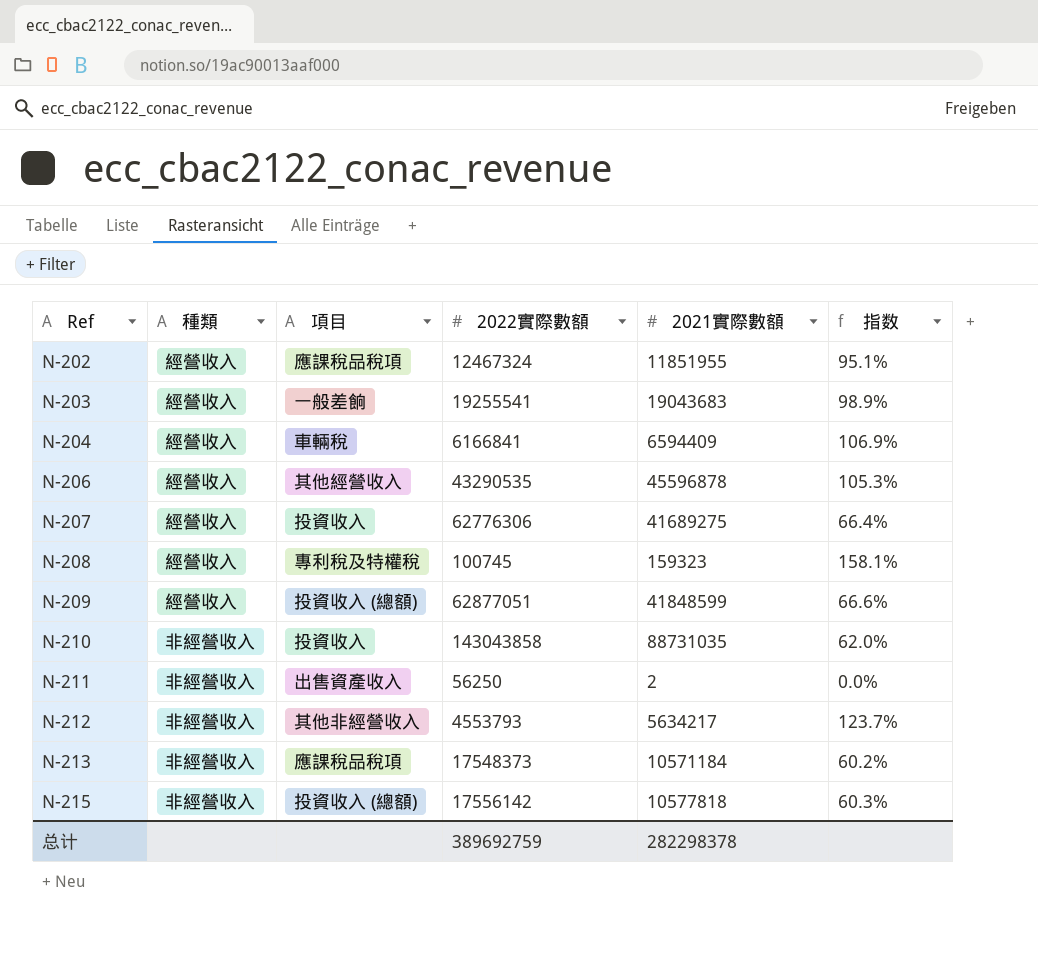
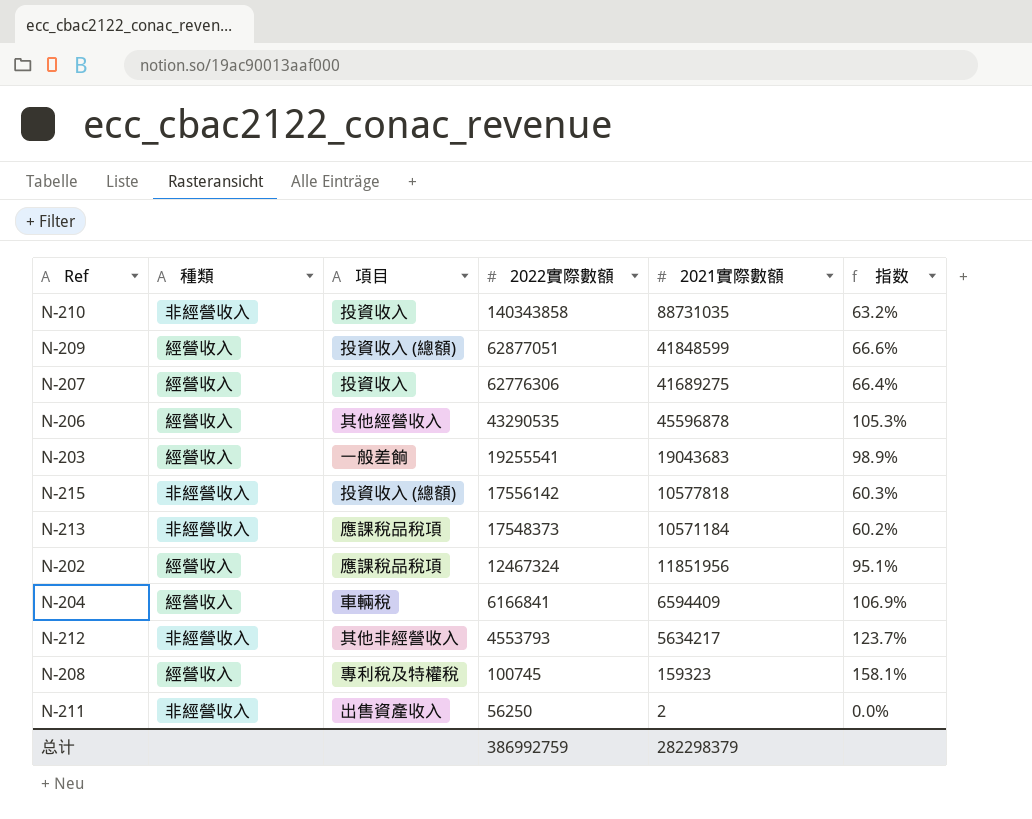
row order: Ref ascending -> 2022實際數額 descending
N-210 | 2022實際數額: 143043858 -> 140343858
N-210 | 指数: 62.0% -> 63.2%
N-202 | 2021實際數額: 11851955 -> 11851956
总计 | 2022實際數額: 389692759 -> 386992759
总计 | 2021實際數額: 282298378 -> 282298379

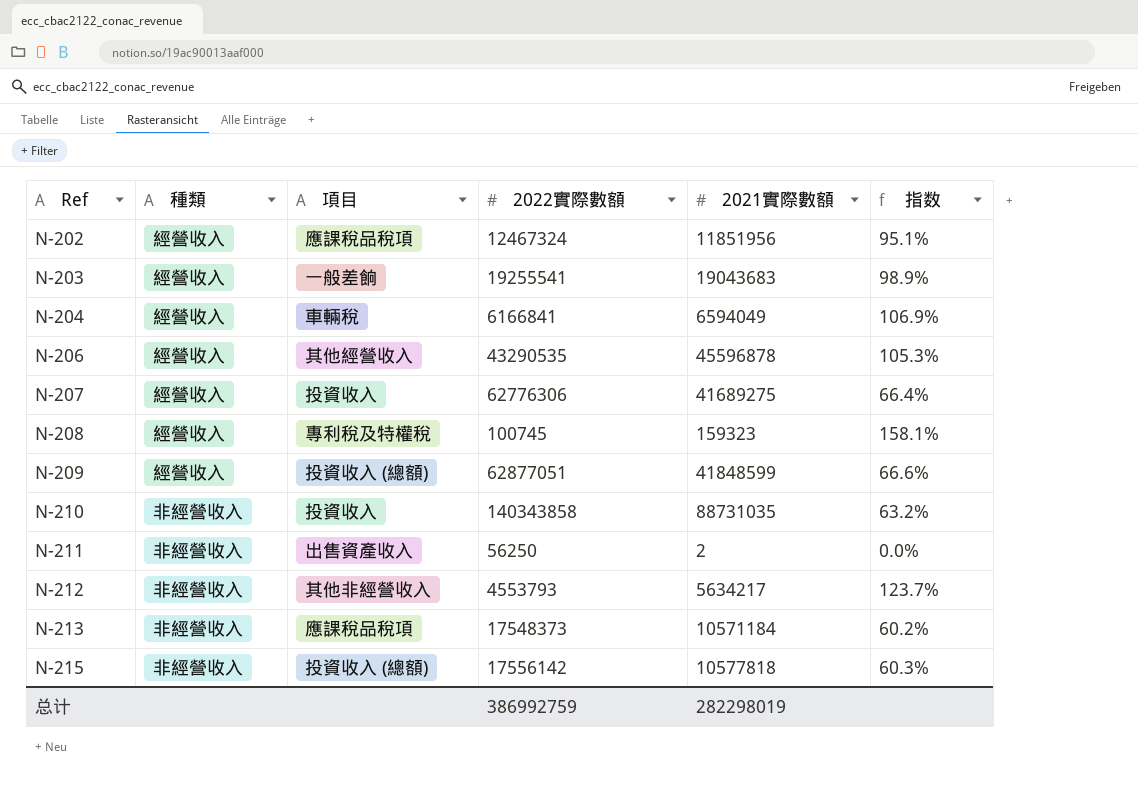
row order: 2022實際數額 descending -> Ref ascending
N-204 | 2021實際數額: 6594409 -> 6594049
总计 | 2021實際數額: 282298379 -> 282298019

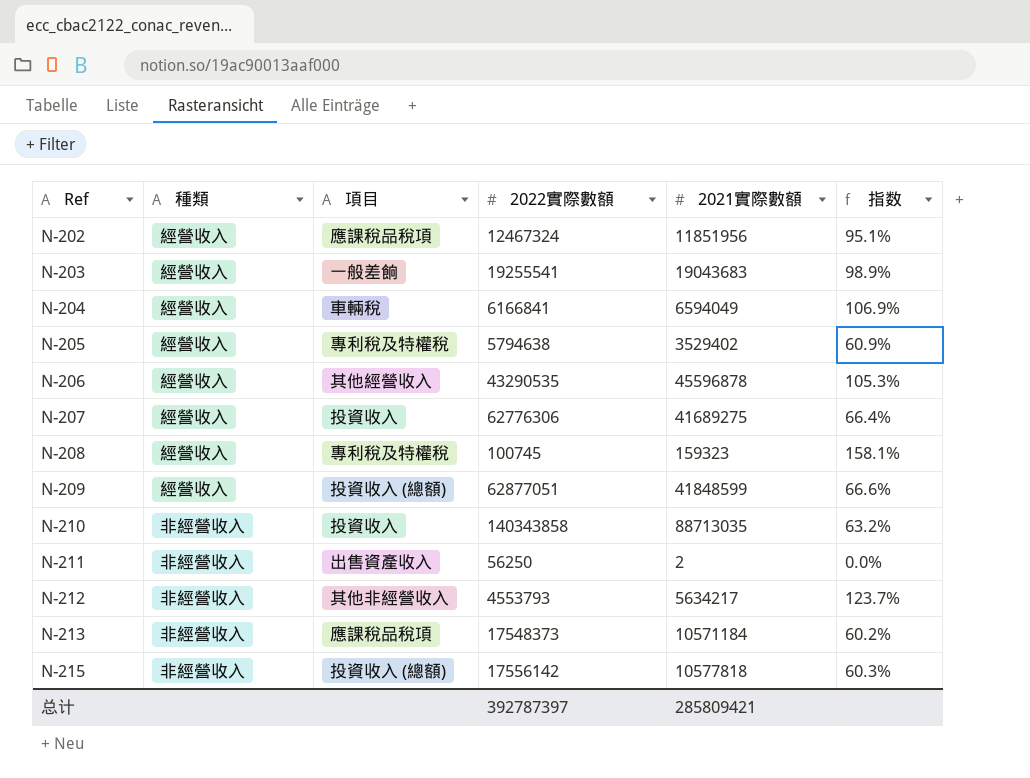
row N-205: none -> 經營收入 | 專利稅及特權稅 | 5794638 | 3529402 | 60.9%
N-210 | 2021實際數額: 88731035 -> 88713035
总计 | 2022實際數額: 386992759 -> 392787397
总计 | 2021實際數額: 282298019 -> 285809421

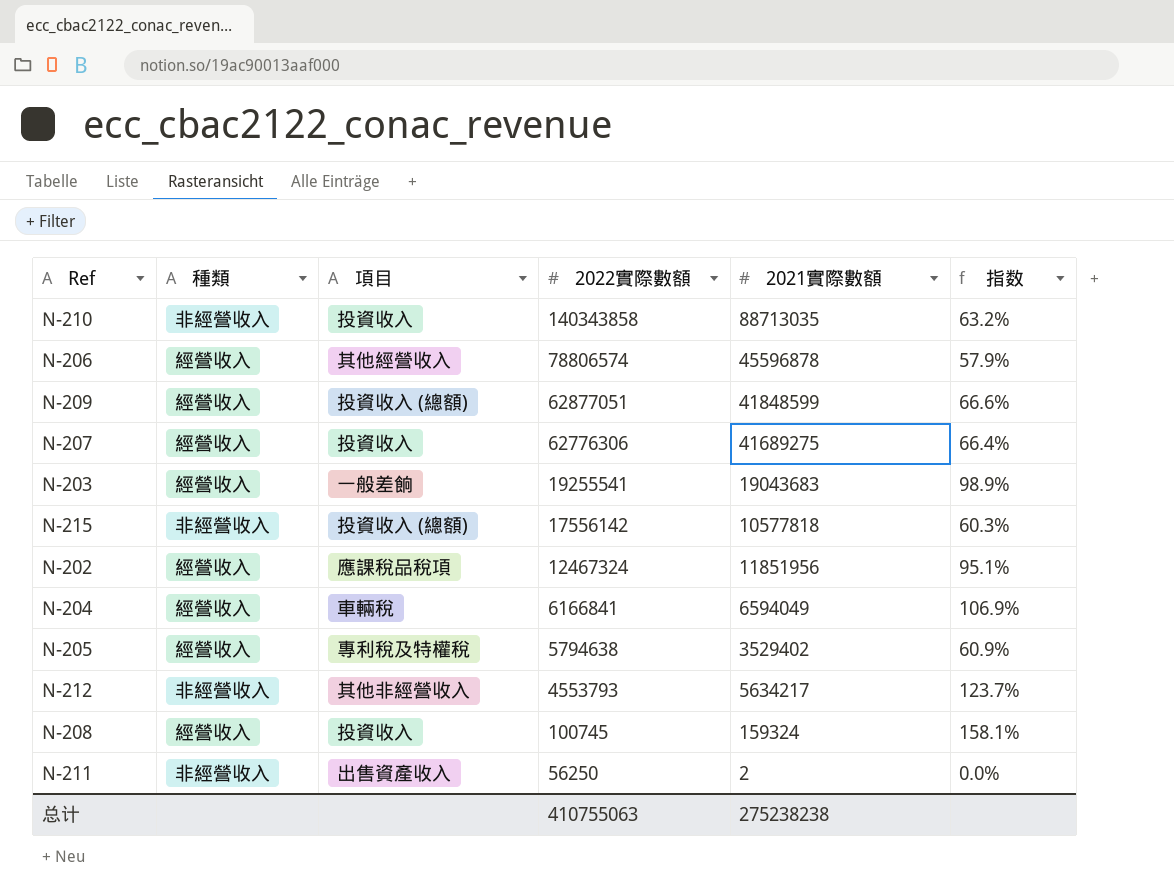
row order: Ref ascending -> 2022實際數額 descending
row N-213: 非經營收入 | 應課稅品稅項 | 17548373 | 10571184 | 60.2% -> none
N-206 | 2022實際數額: 43290535 -> 78806574
N-206 | 指数: 105.3% -> 57.9%
N-208 | 項目: 專利稅及特權稅 -> 投資收入
N-208 | 2021實際數額: 159323 -> 159324
总计 | 2022實際數額: 392787397 -> 410755063
总计 | 2021實際數額: 285809421 -> 275238238

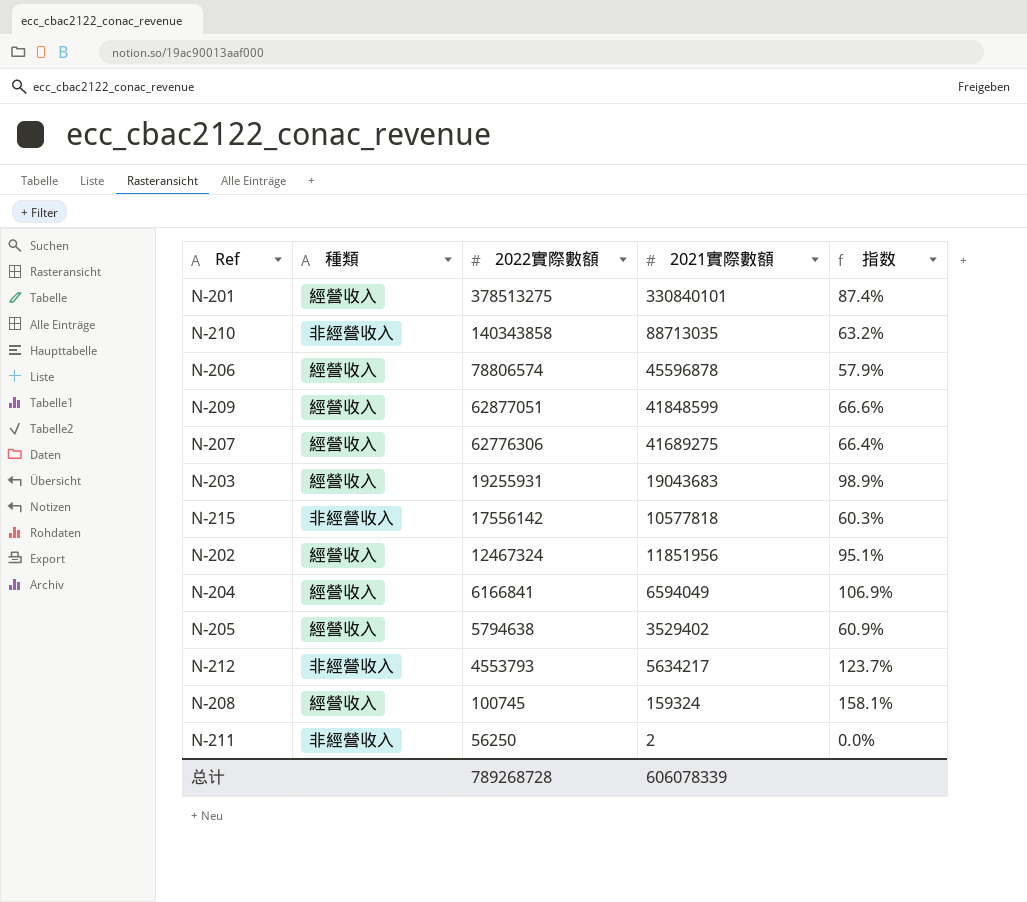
column 項目 | position: 3 -> none
row N-201: none -> 經營收入 | 378513275 | 330840101 | 87.4%
N-203 | 2022實際數額: 19255541 -> 19255931
总计 | 2022實際數額: 410755063 -> 789268728
总计 | 2021實際數額: 275238238 -> 606078339

